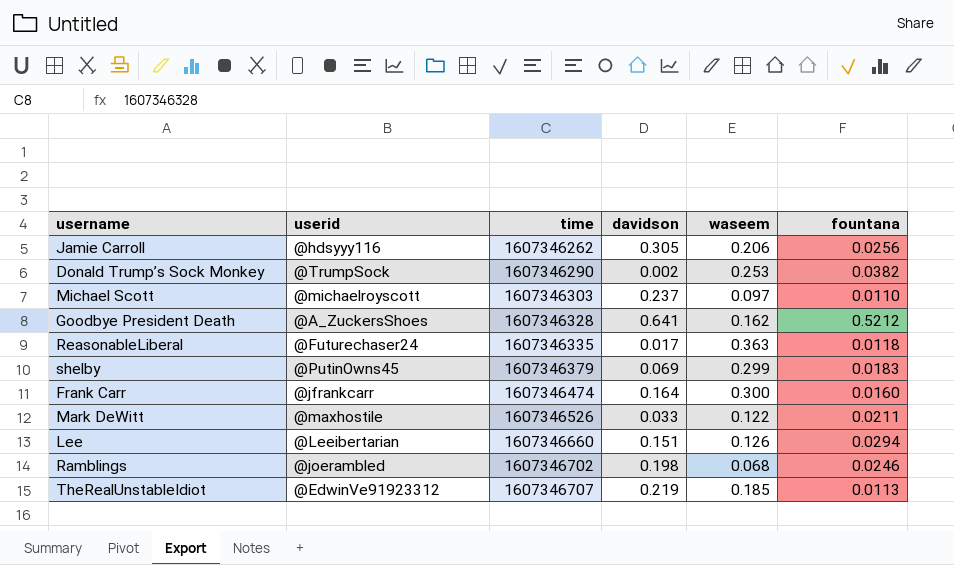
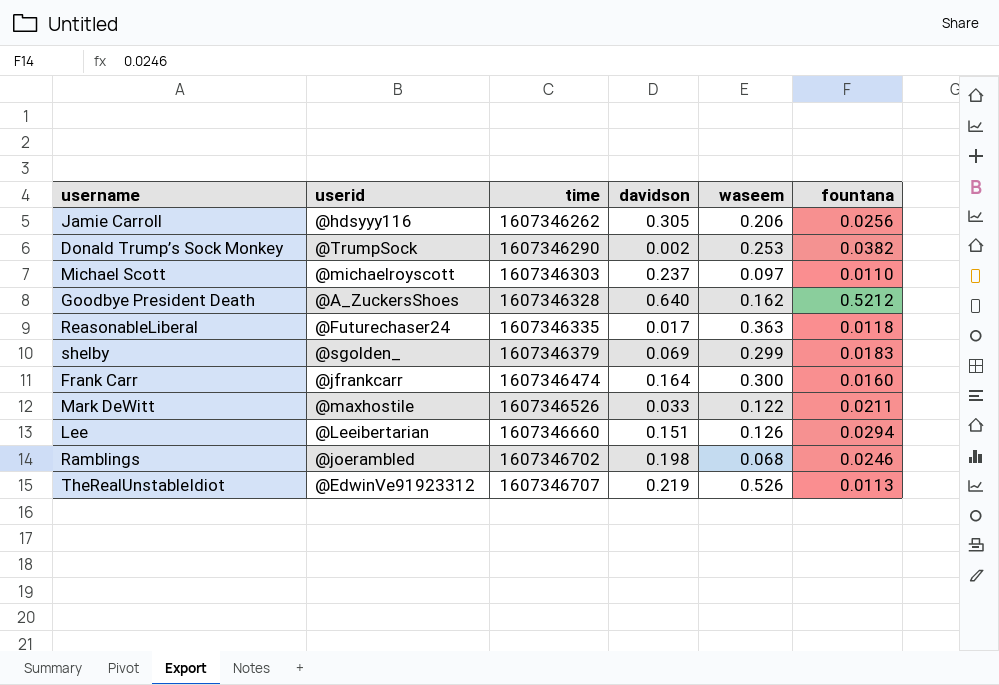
Goodbye President Death | davidson: 0.641 -> 0.640
shelby | userid: @PutinOwns45 -> @sgolden_
TheRealUnstableIdiot | waseem: 0.185 -> 0.526

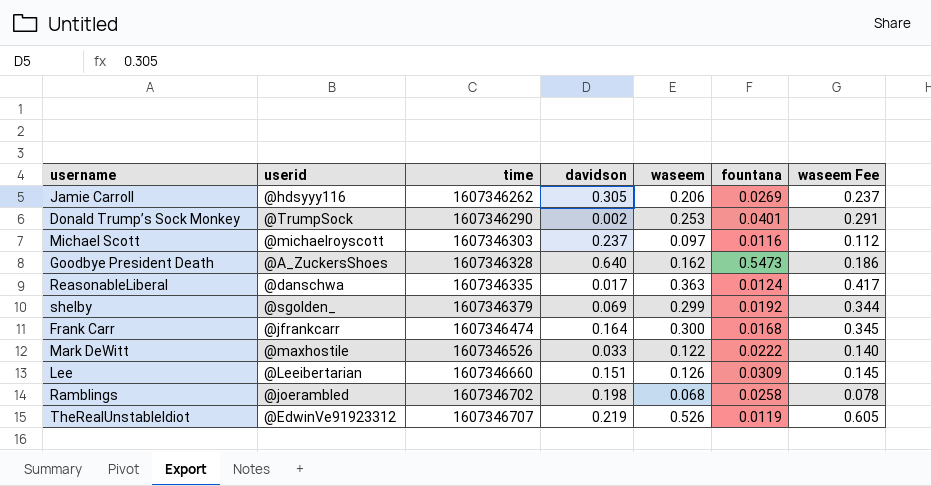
column waseem Fee | formula: none -> [waseem] * 1.15
Jamie Carroll | fountana: 0.0256 -> 0.0269
Donald Trump’s Sock Monkey | fountana: 0.0382 -> 0.0401
Michael Scott | fountana: 0.0110 -> 0.0116
Goodbye President Death | fountana: 0.5212 -> 0.5473
ReasonableLiberal | userid: @Futurechaser24 -> @danschwa
ReasonableLiberal | fountana: 0.0118 -> 0.0124
shelby | fountana: 0.0183 -> 0.0192
Frank Carr | fountana: 0.0160 -> 0.0168
Mark DeWitt | fountana: 0.0211 -> 0.0222
Lee | fountana: 0.0294 -> 0.0309
Ramblings | fountana: 0.0246 -> 0.0258
TheRealUnstableIdiot | fountana: 0.0113 -> 0.0119

